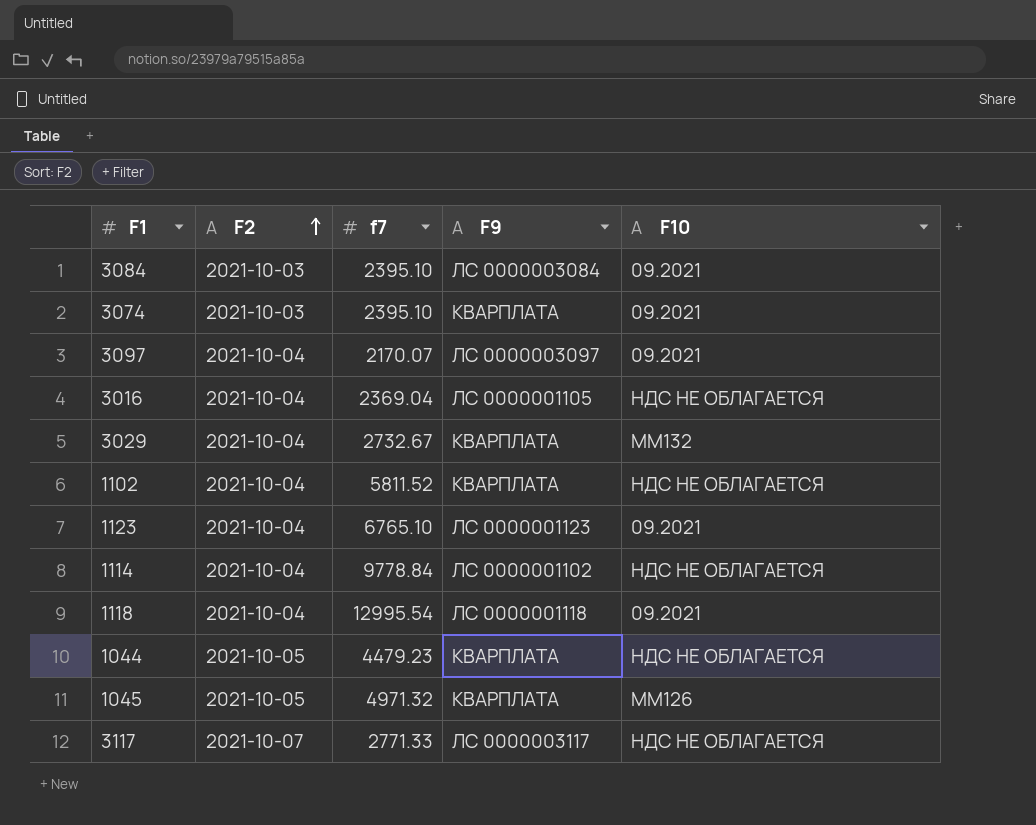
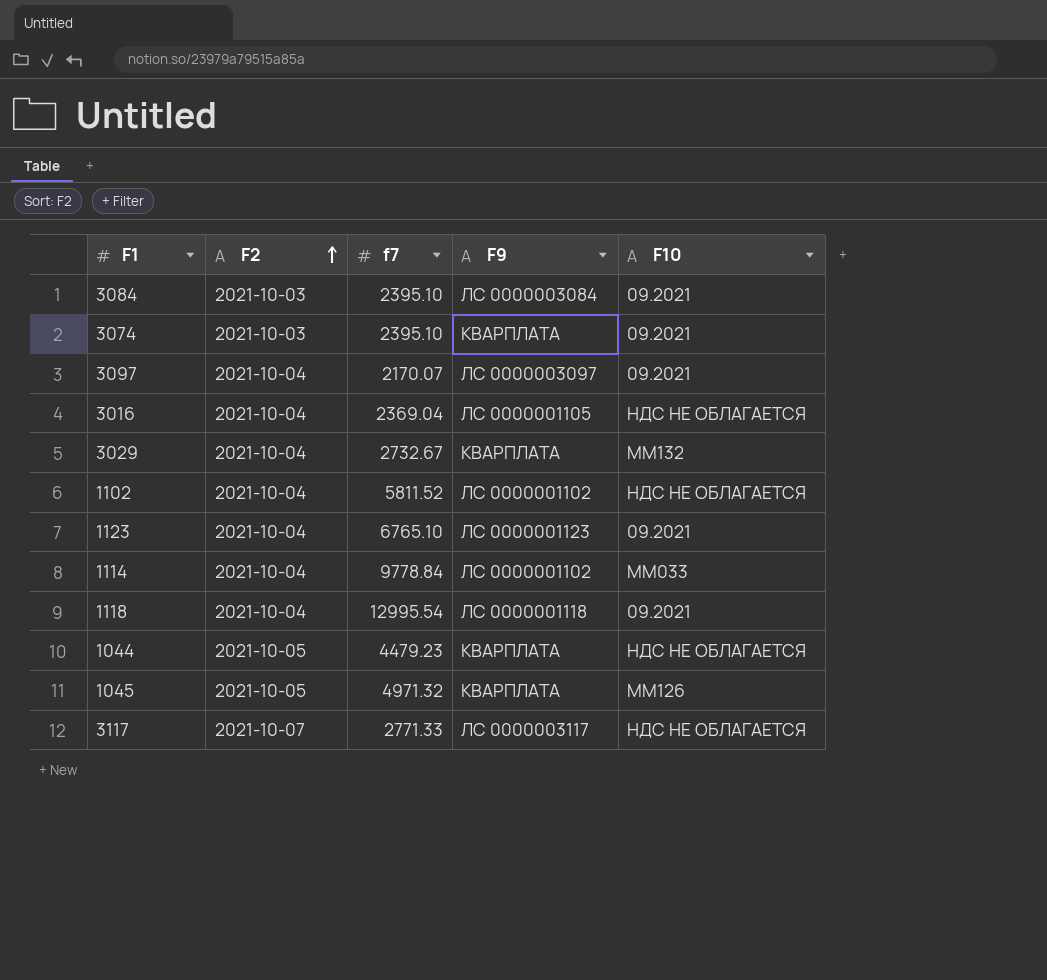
1102 | F9: КВАРПЛАТА -> ЛС 0000001102
1114 | F10: НДС НЕ ОБЛАГАЕТСЯ -> ММ033

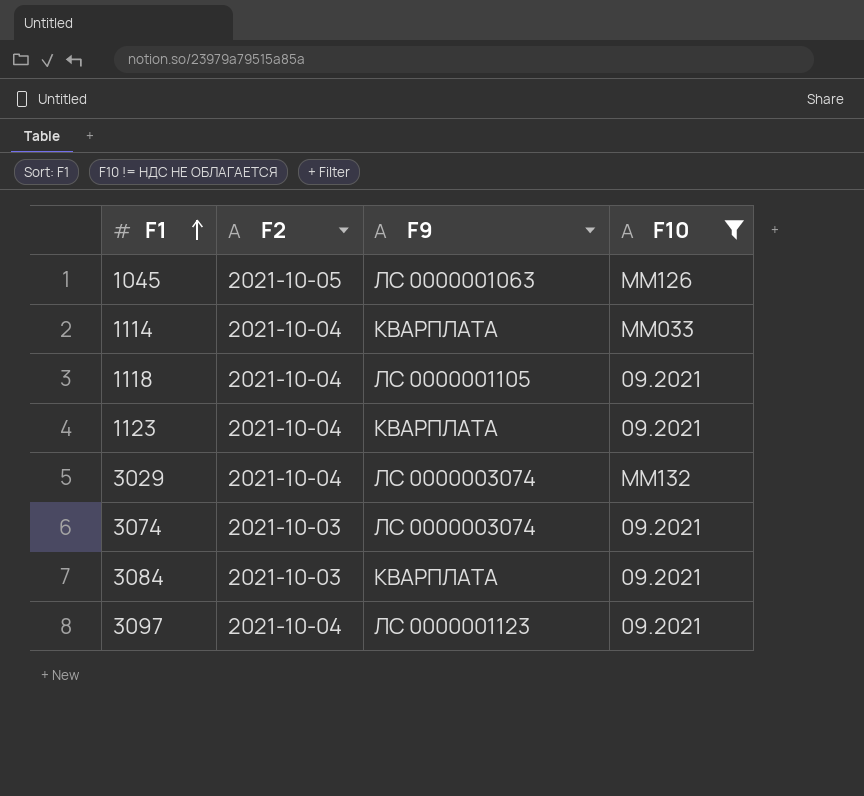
filter: none -> F10 != НДС НЕ ОБЛАГАЕТСЯ
row order: F2 ascending -> F1 ascending
column f7 | position: 3 -> none
1045 | F9: КВАРПЛАТА -> ЛС 0000001063
1114 | F9: ЛС 0000001102 -> КВАРПЛАТА
1118 | F9: ЛС 0000001118 -> ЛС 0000001105
1123 | F9: ЛС 0000001123 -> КВАРПЛАТА
3029 | F9: КВАРПЛАТА -> ЛС 0000003074
3074 | F9: КВАРПЛАТА -> ЛС 0000003074
3084 | F9: ЛС 0000003084 -> КВАРПЛАТА
3097 | F9: ЛС 0000003097 -> ЛС 0000001123

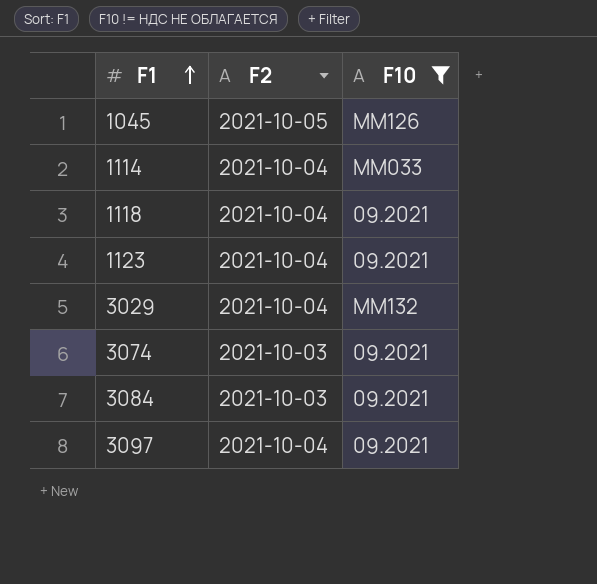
column F9 | position: 3 -> none

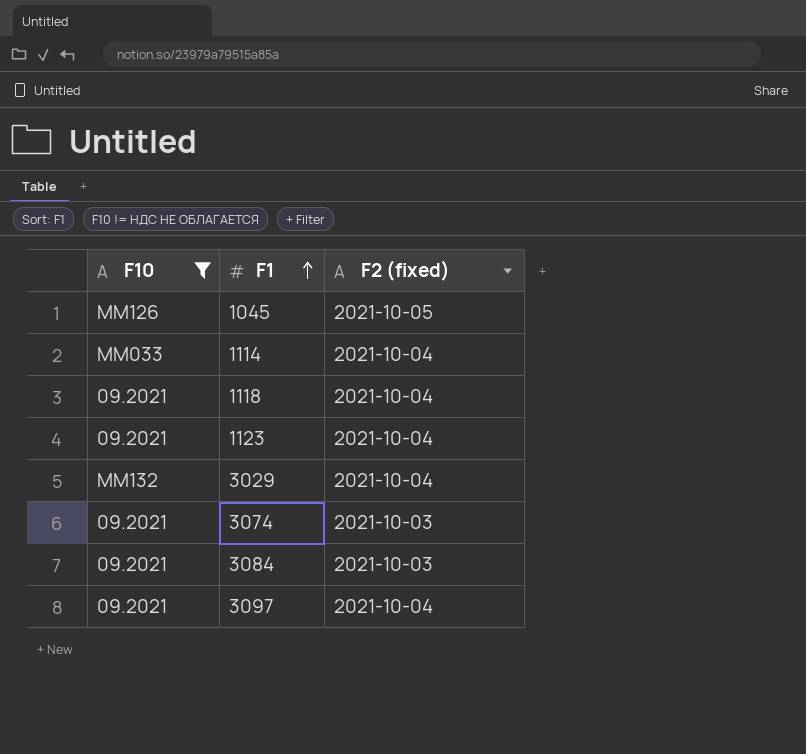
column F10 | position: 3 -> 1
column name: F2 -> F2 (fixed)

